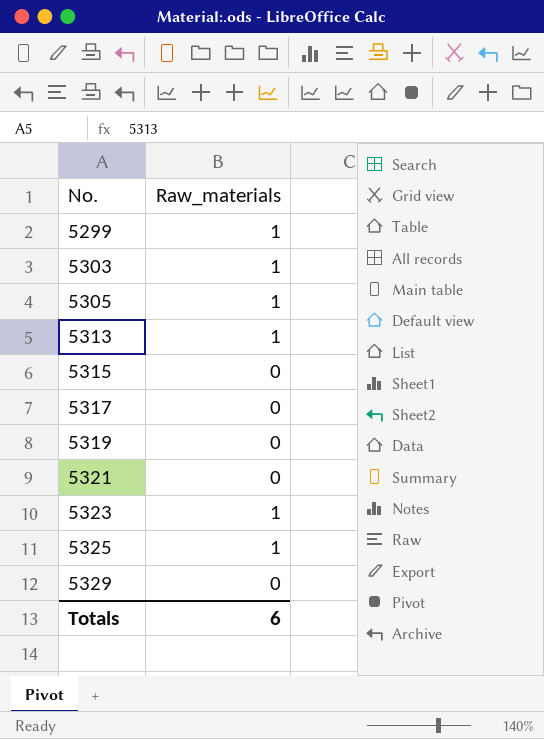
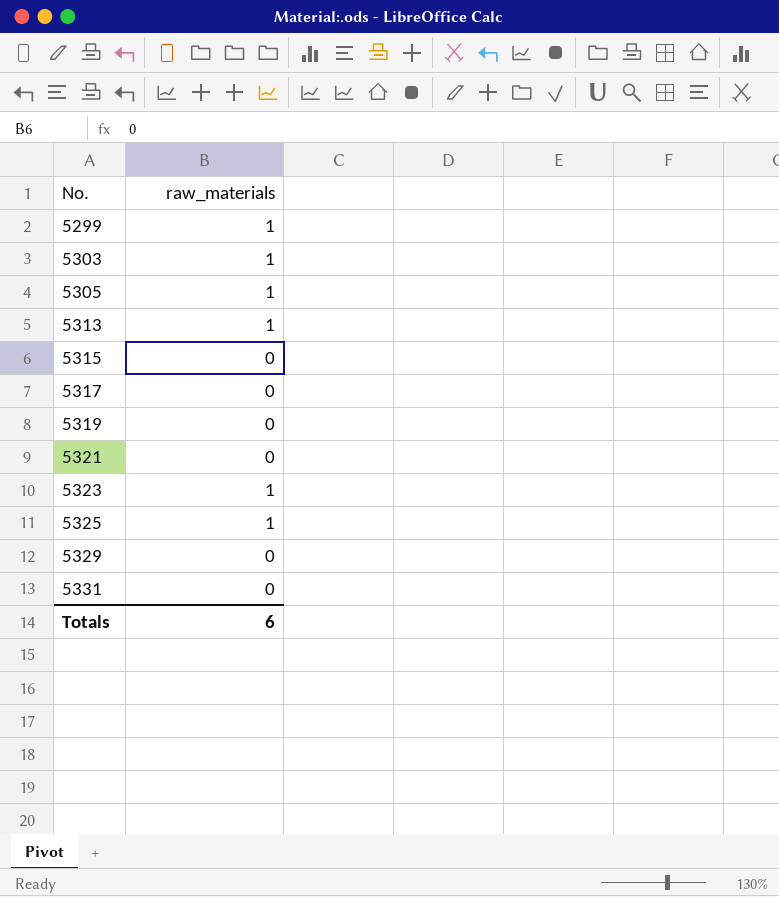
column name: Raw_materials -> raw_materials
row 5331: none -> 0

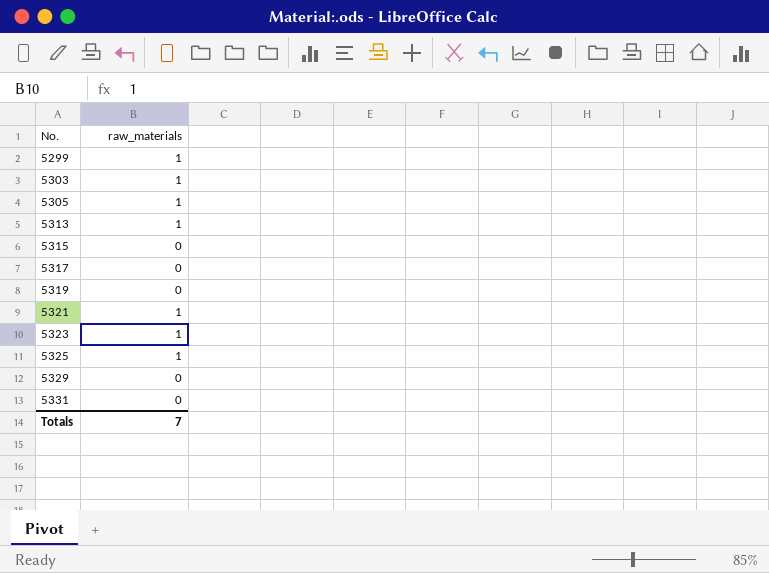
5321 | raw_materials: 0 -> 1
Totals | raw_materials: 6 -> 7

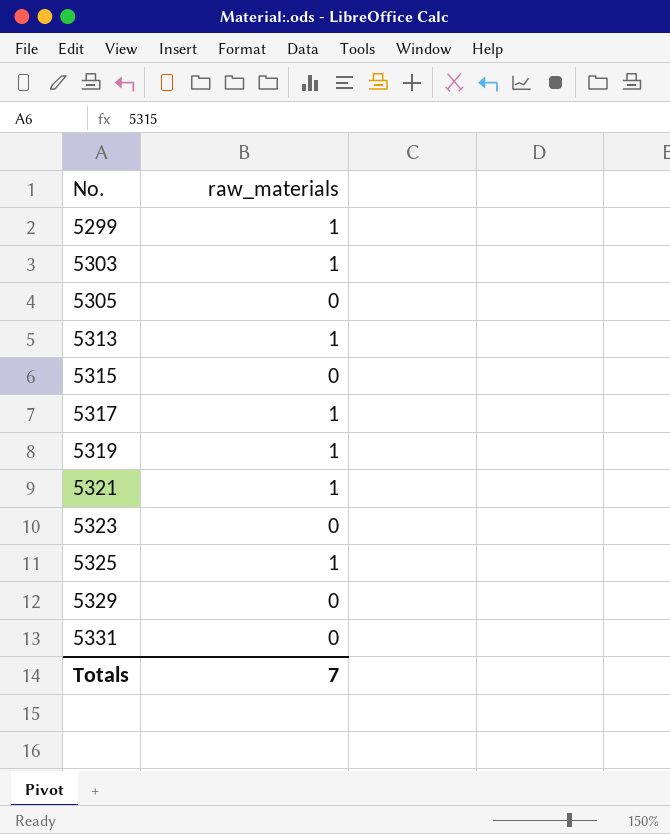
5305 | raw_materials: 1 -> 0
5317 | raw_materials: 0 -> 1
5319 | raw_materials: 0 -> 1
5323 | raw_materials: 1 -> 0

